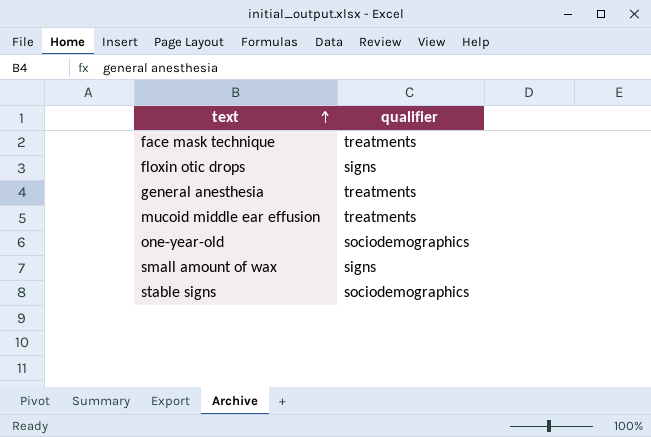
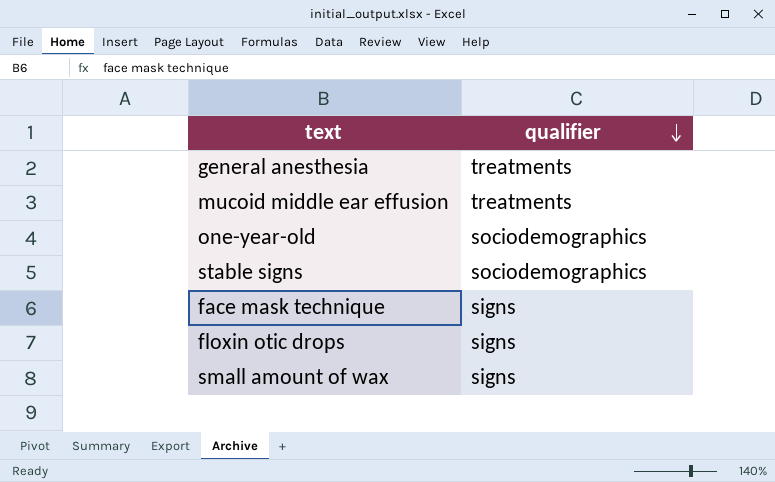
row order: text ascending -> qualifier descending
face mask technique | qualifier: treatments -> signs

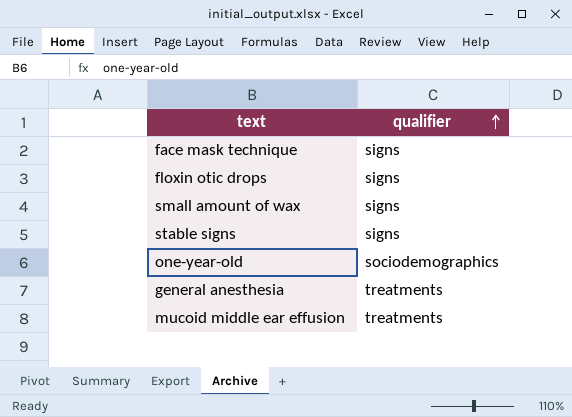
row order: qualifier descending -> qualifier ascending
stable signs | qualifier: sociodemographics -> signs

